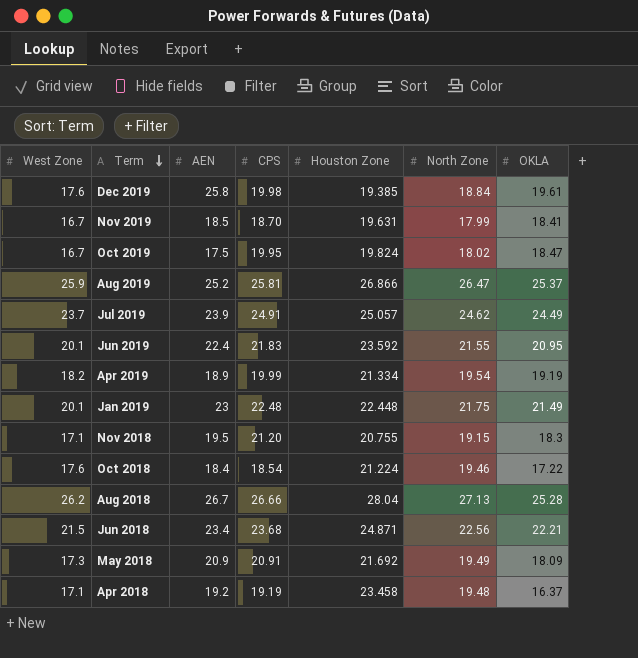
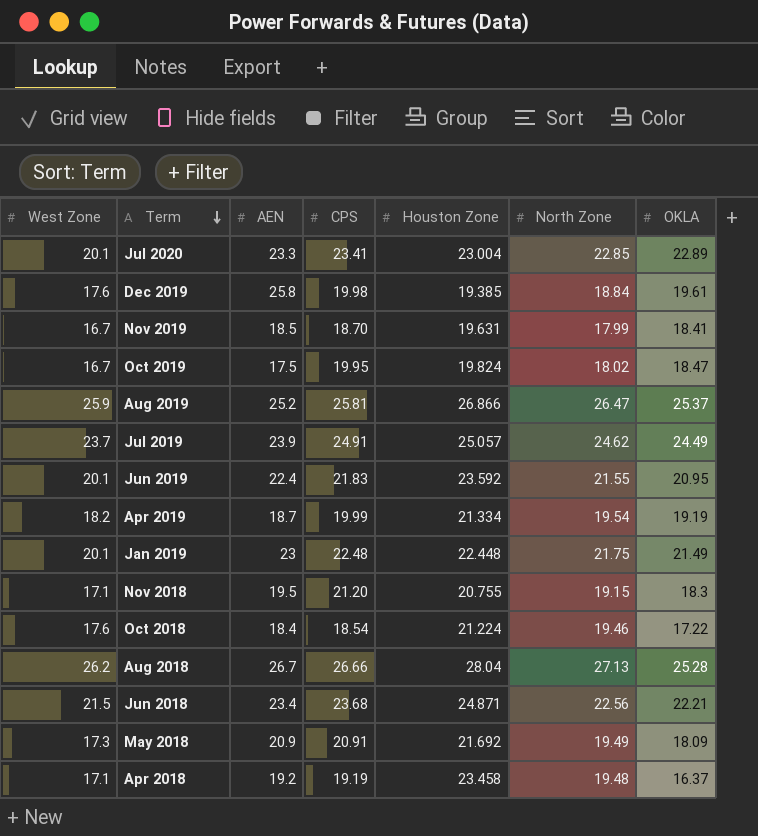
row Jul 2020: none -> 20.1 | 23.3 | 23.41 | 23.004 | 22.85 | 22.89
Apr 2019 | AEN: 18.9 -> 18.7

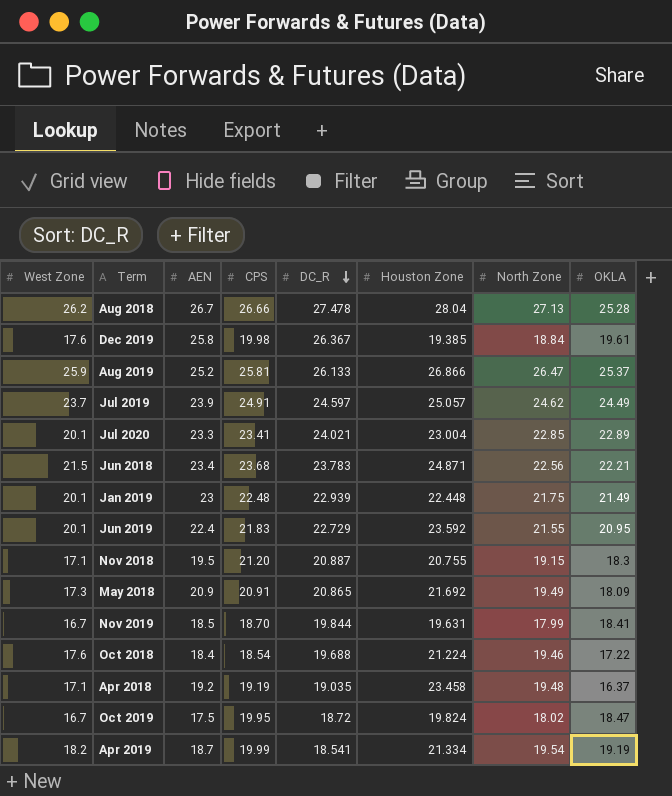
row order: Term descending -> DC_R descending
column DC_R | position: none -> 5

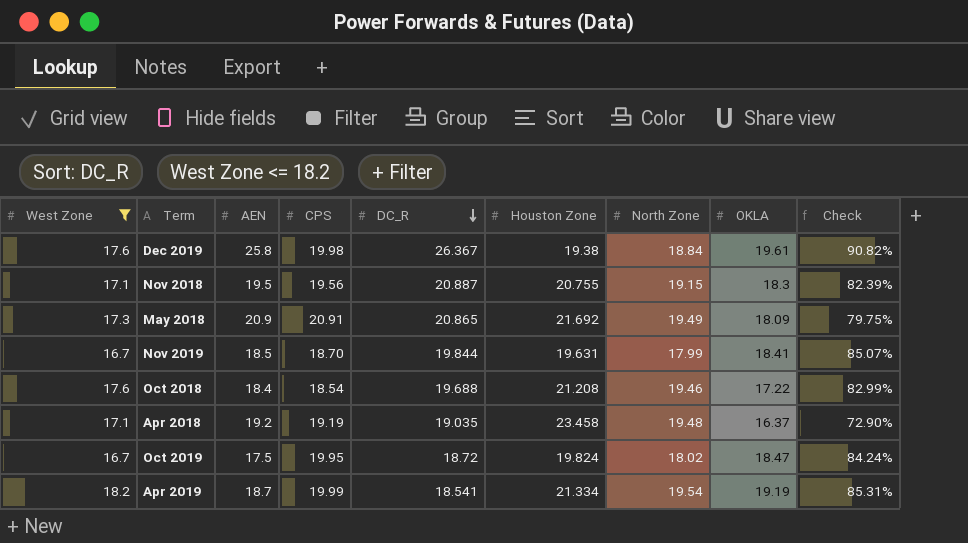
filter: none -> West Zone <= 18.2
column Check | formula: none -> [West Zone] / [Houston Zone]
Dec 2019 | Houston Zone: 19.385 -> 19.38
Nov 2018 | CPS: 21.20 -> 19.56
Oct 2018 | Houston Zone: 21.224 -> 21.208

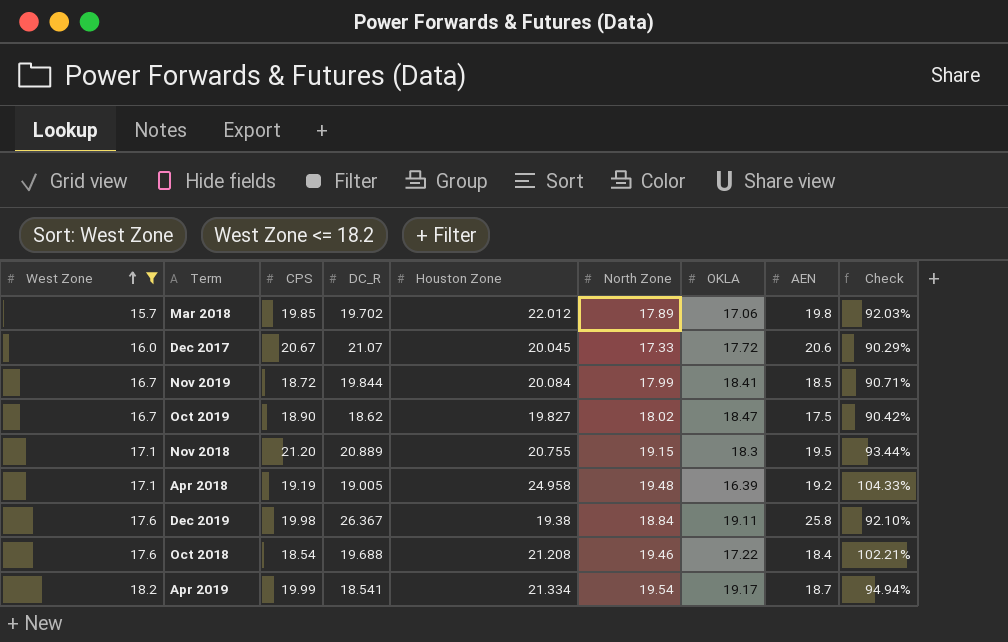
row order: DC_R descending -> West Zone ascending
column AEN | position: 3 -> 8
column Check | formula: [West Zone] / [Houston Zone] -> [West Zone] / [OKLA]
row May 2018: 17.3 | 20.9 | 20.91 | 20.865 | 21.692 | 19.49 | 18.09 | 79.75% -> none
row Mar 2018: none -> 15.7 | 19.85 | 19.702 | 22.012 | 17.89 | 17.06 | 19.8 | 92.03%
row Dec 2017: none -> 16.0 | 20.67 | 21.07 | 20.045 | 17.33 | 17.72 | 20.6 | 90.29%
Nov 2019 | CPS: 18.70 -> 18.72
Nov 2019 | Houston Zone: 19.631 -> 20.084
Oct 2019 | CPS: 19.95 -> 18.90
Oct 2019 | DC_R: 18.72 -> 18.62
Oct 2019 | Houston Zone: 19.824 -> 19.827
Nov 2018 | CPS: 19.56 -> 21.20
Nov 2018 | DC_R: 20.887 -> 20.889
Apr 2018 | DC_R: 19.035 -> 19.005
Apr 2018 | Houston Zone: 23.458 -> 24.958
Apr 2018 | OKLA: 16.37 -> 16.39
Dec 2019 | OKLA: 19.61 -> 19.11
Apr 2019 | OKLA: 19.19 -> 19.17

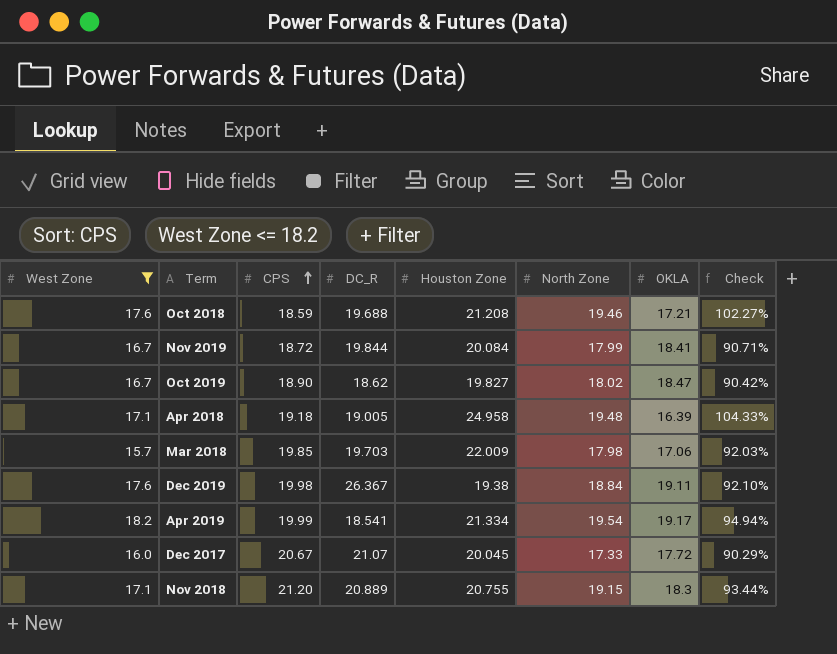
row order: West Zone ascending -> CPS ascending
column AEN | position: 8 -> none
Oct 2018 | CPS: 18.54 -> 18.59
Oct 2018 | OKLA: 17.22 -> 17.21
Oct 2018 | Check: 102.21% -> 102.27%
Apr 2018 | CPS: 19.19 -> 19.18
Mar 2018 | DC_R: 19.702 -> 19.703
Mar 2018 | Houston Zone: 22.012 -> 22.009
Mar 2018 | North Zone: 17.89 -> 17.98

